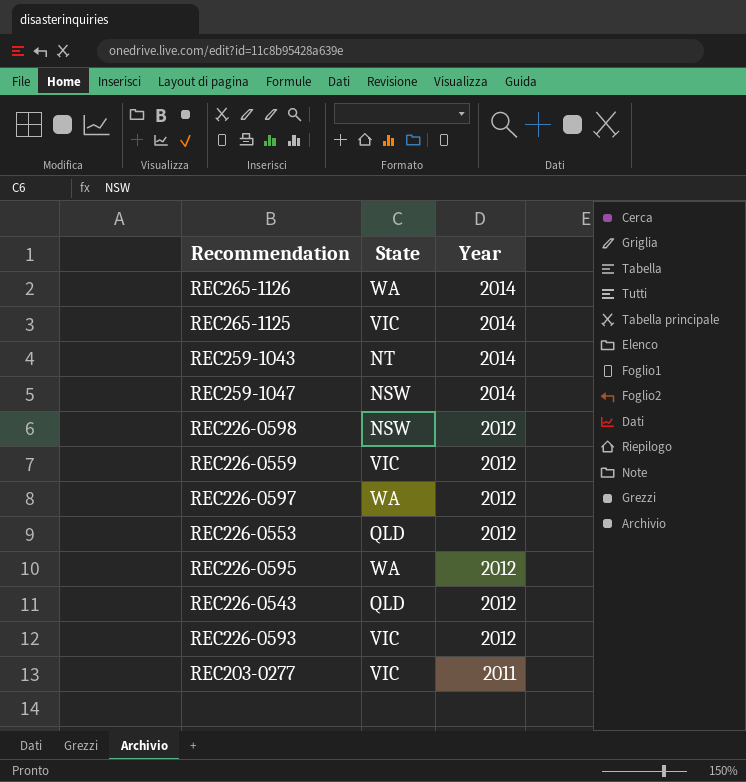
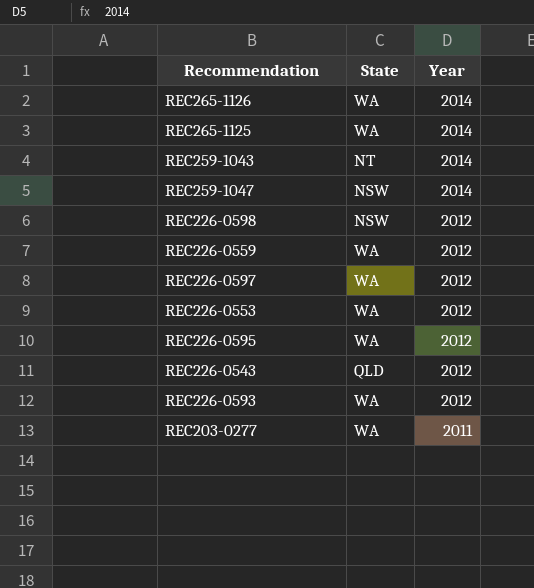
REC265-1125 | State: VIC -> WA
REC226-0559 | State: VIC -> WA
REC226-0553 | State: QLD -> WA
REC226-0593 | State: VIC -> WA
REC203-0277 | State: VIC -> WA

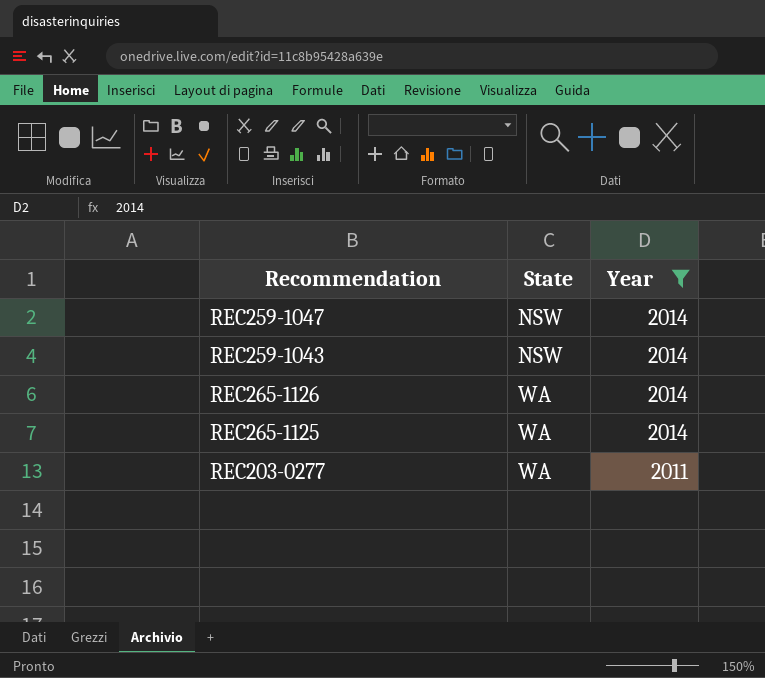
filter: none -> Year != 2012
row order: Year descending -> State ascending
REC259-1043 | State: NT -> NSW

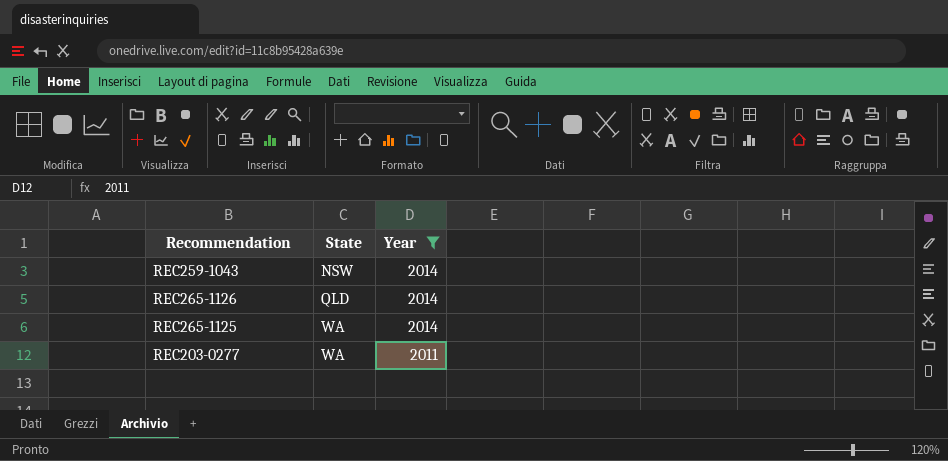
row REC259-1047: NSW | 2014 -> none
REC265-1126 | State: WA -> QLD

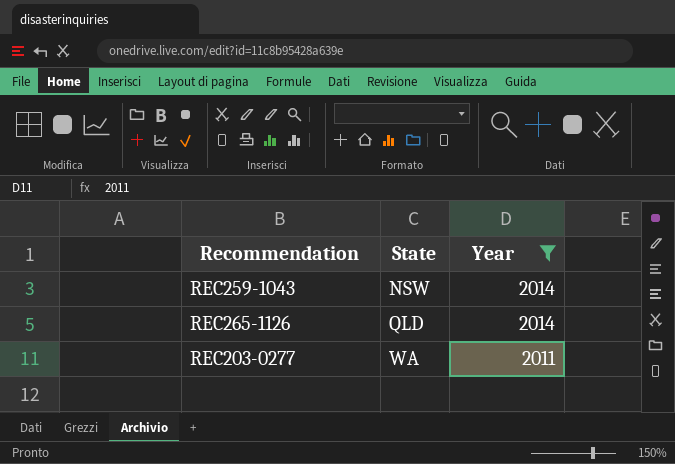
row REC265-1125: WA | 2014 -> none

